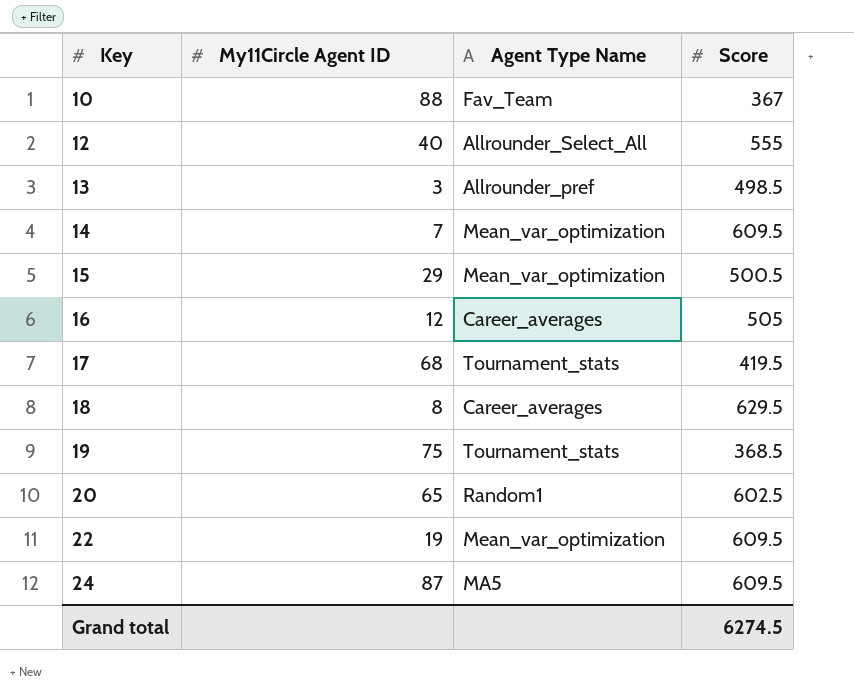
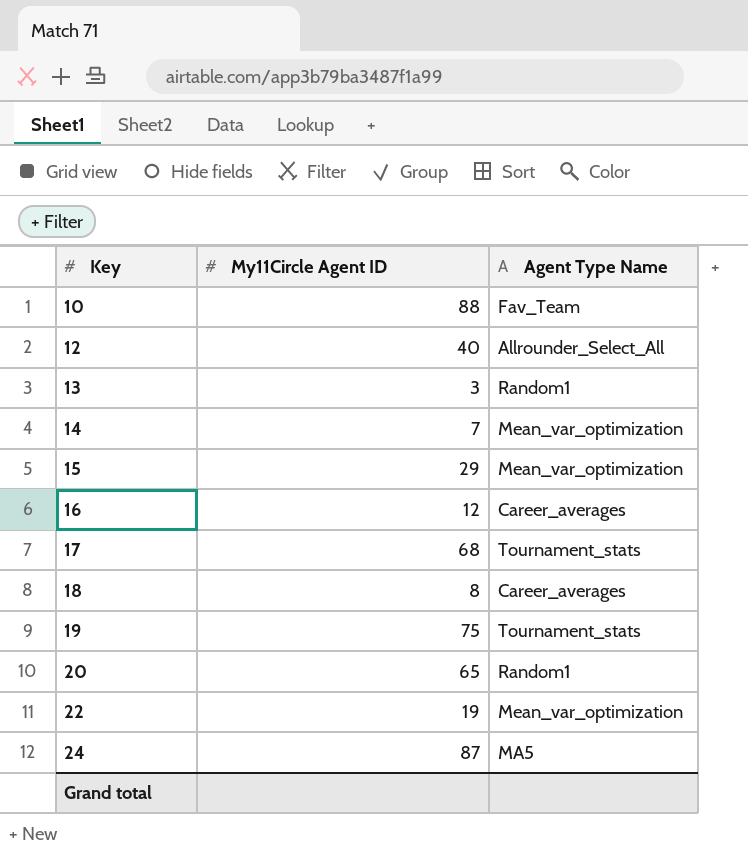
column Score | position: 4 -> none
13 | Agent Type Name: Allrounder_pref -> Random1

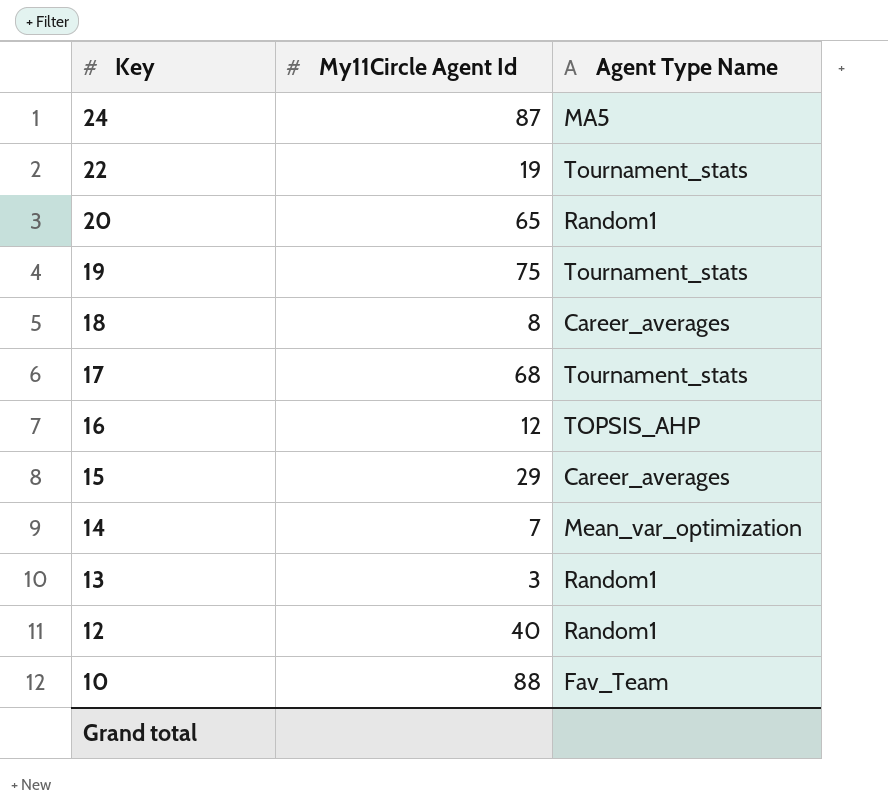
row order: Key ascending -> Key descending
column name: My11Circle Agent ID -> My11Circle Agent Id
22 | Agent Type Name: Mean_var_optimization -> Tournament_stats
16 | Agent Type Name: Career_averages -> TOPSIS_AHP
15 | Agent Type Name: Mean_var_optimization -> Career_averages
12 | Agent Type Name: Allrounder_Select_All -> Random1

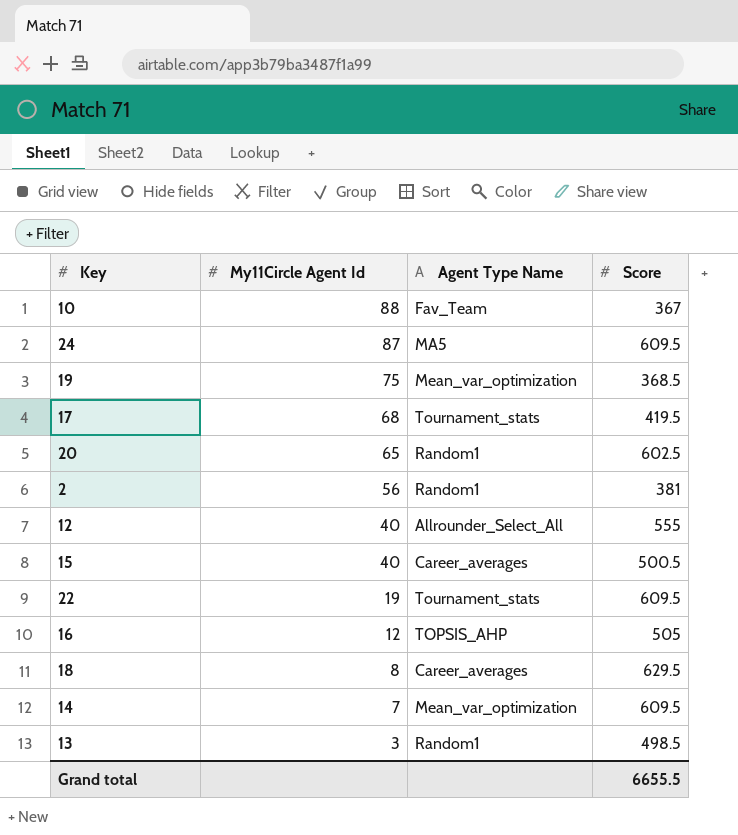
row order: Key descending -> My11Circle Agent Id descending
column Score | position: none -> 4
19 | Agent Type Name: Tournament_stats -> Mean_var_optimization
row 2: none -> 56 | Random1 | 381
12 | Agent Type Name: Random1 -> Allrounder_Select_All
15 | My11Circle Agent Id: 29 -> 40

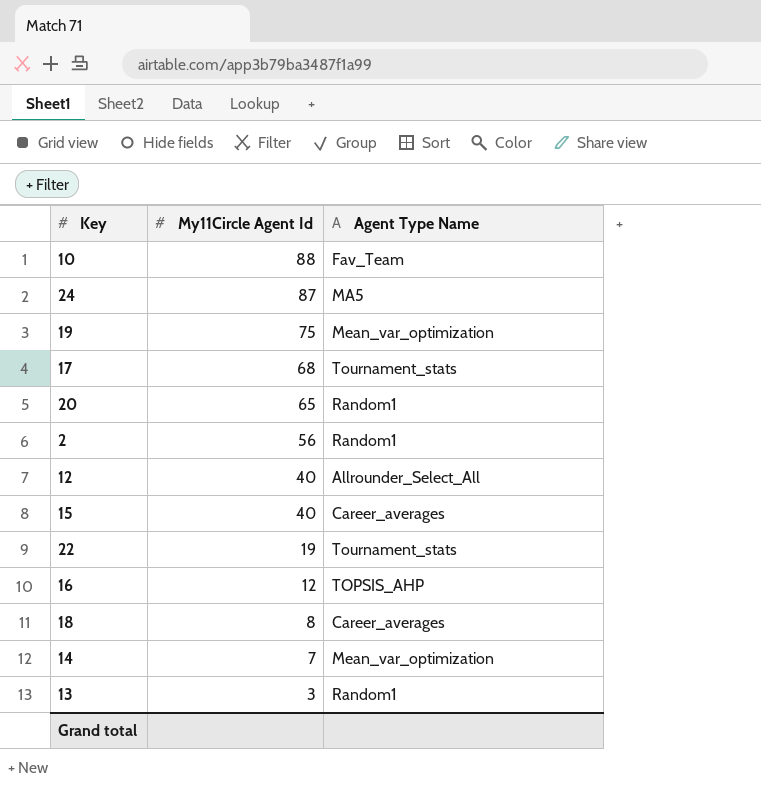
column Score | position: 4 -> none

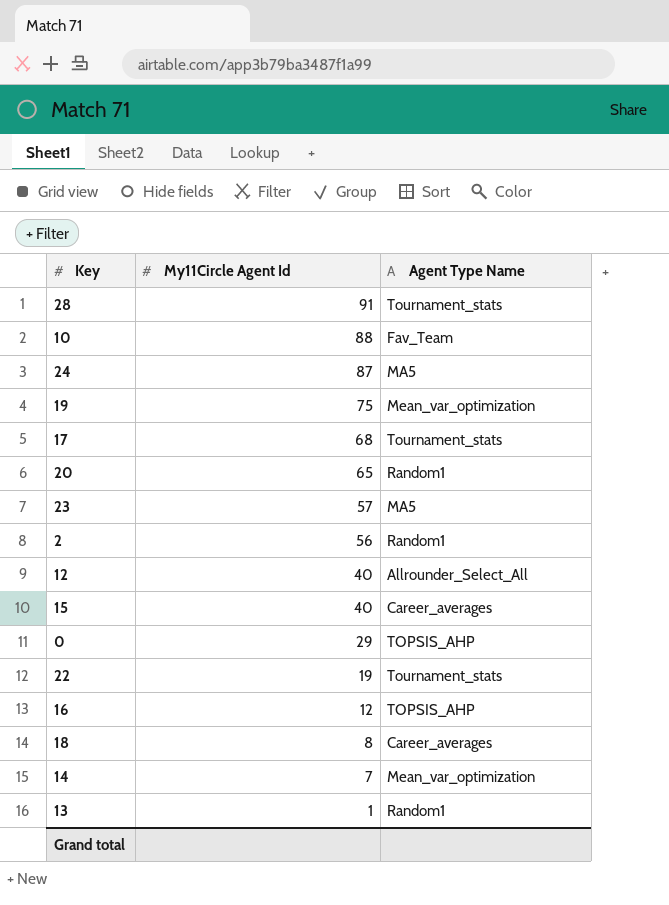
row 28: none -> 91 | Tournament_stats
row 23: none -> 57 | MA5
row 0: none -> 29 | TOPSIS_AHP
13 | My11Circle Agent Id: 3 -> 1

